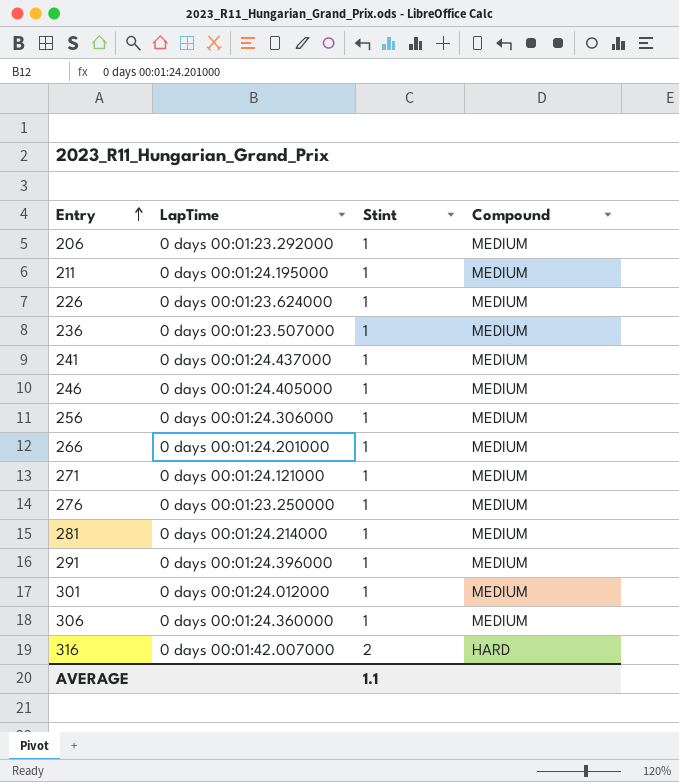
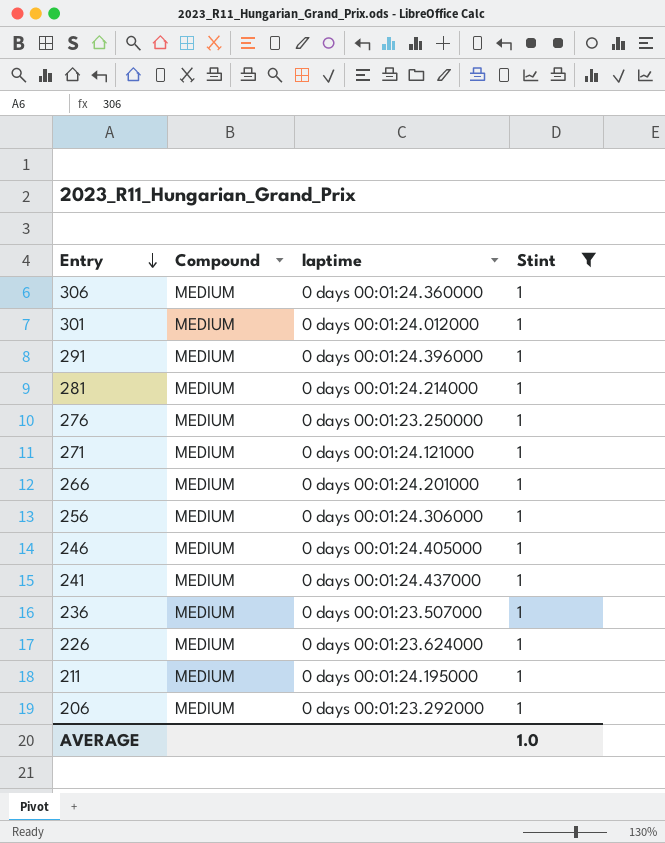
filter: none -> Stint = 1
row order: Entry ascending -> Entry descending
column Compound | position: 4 -> 2
column name: LapTime -> laptime
AVERAGE | Stint: 1.1 -> 1.0

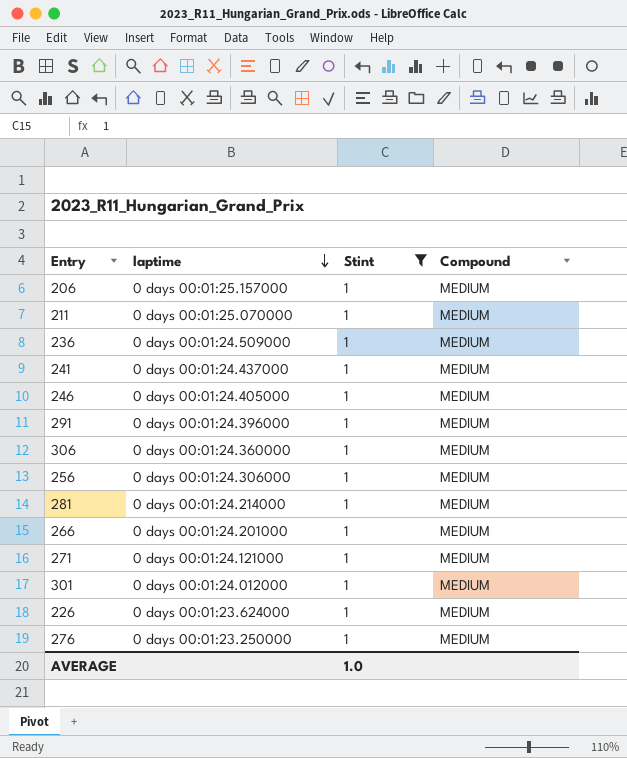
row order: Entry descending -> laptime descending
column Compound | position: 2 -> 4
206 | laptime: 0 days 00:01:23.292000 -> 0 days 00:01:25.157000
211 | laptime: 0 days 00:01:24.195000 -> 0 days 00:01:25.070000
236 | laptime: 0 days 00:01:23.507000 -> 0 days 00:01:24.509000

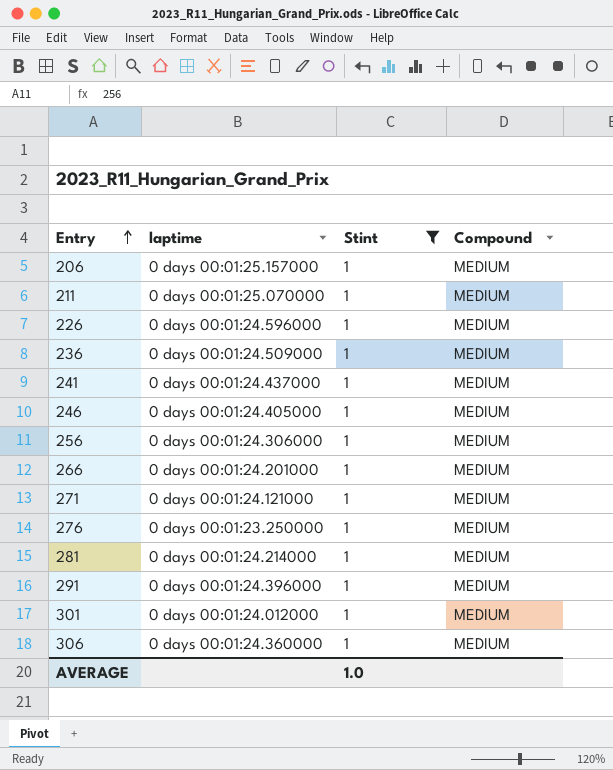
row order: laptime descending -> Entry ascending
226 | laptime: 0 days 00:01:23.624000 -> 0 days 00:01:24.596000

